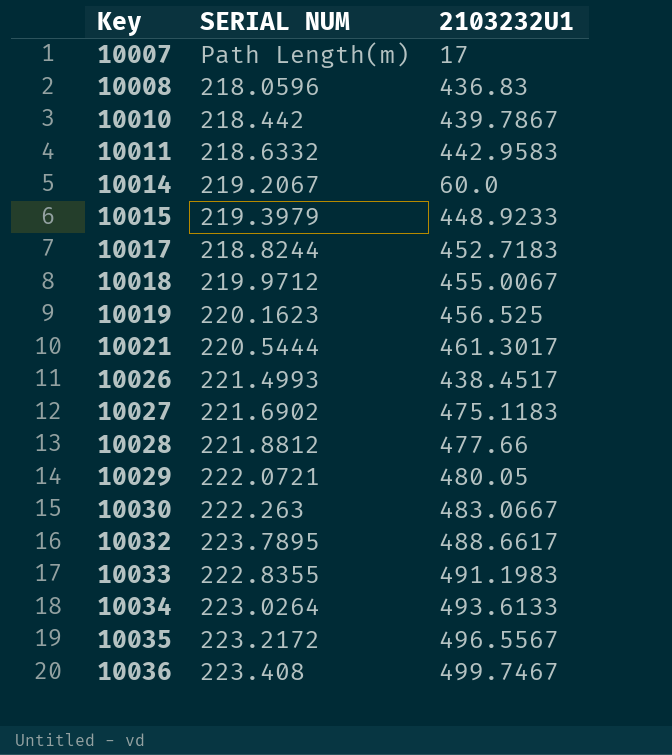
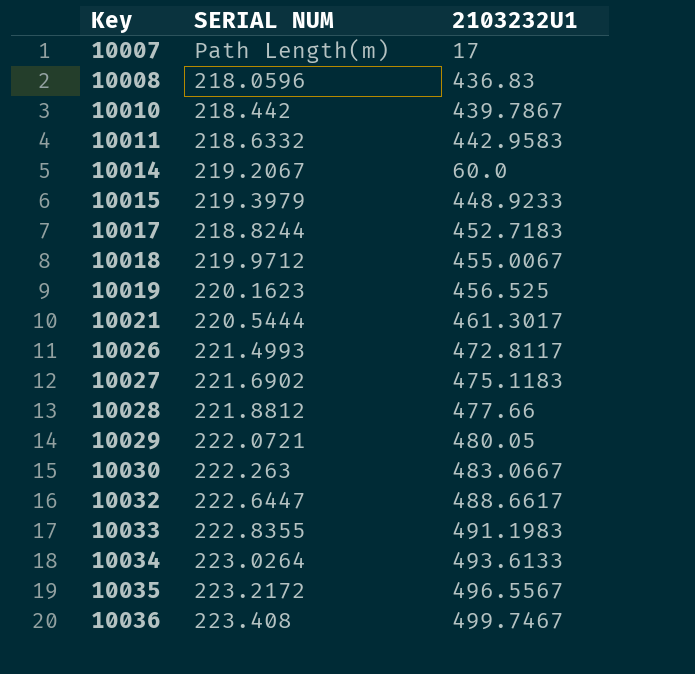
10026 | 2103232U1: 438.4517 -> 472.8117
10032 | SERIAL NUM: 223.7895 -> 222.6447

